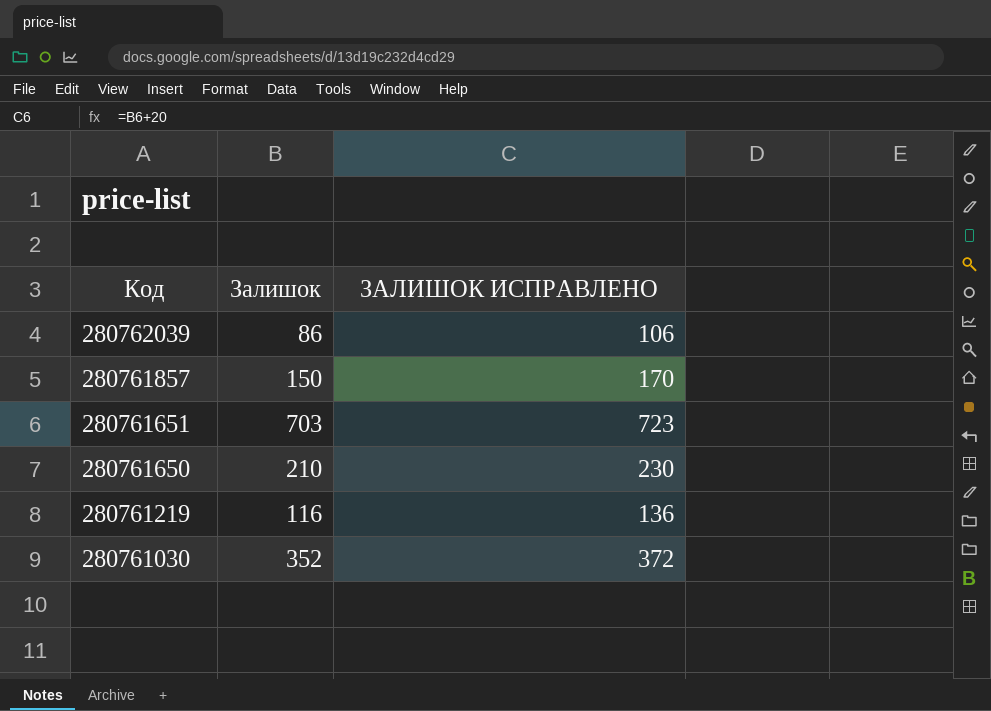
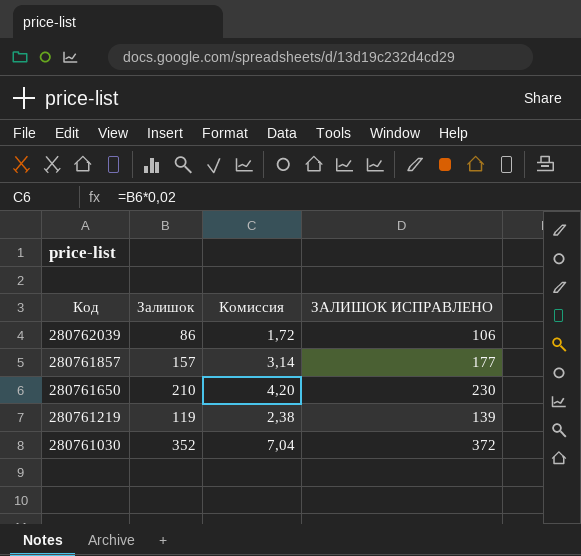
column Комиссия | formula: none -> [Залишок] * 0,02
row 280761651: 703 | 723 -> none
280761857 | Залишок: 150 -> 157
280761857 | ЗАЛИШОК ИСПРАВЛЕНО: 170 -> 177
280761219 | Залишок: 116 -> 119
280761219 | ЗАЛИШОК ИСПРАВЛЕНО: 136 -> 139

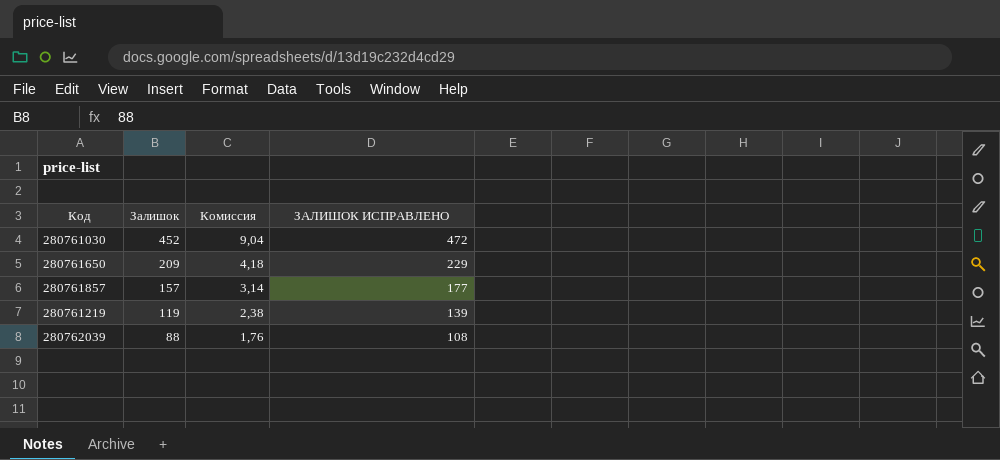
row order: Код descending -> Залишок descending
280761030 | Залишок: 352 -> 452
280761030 | Комиссия: 7,04 -> 9,04
280761030 | ЗАЛИШОК ИСПРАВЛЕНО: 372 -> 472
280761650 | Залишок: 210 -> 209
280761650 | Комиссия: 4,20 -> 4,18
280761650 | ЗАЛИШОК ИСПРАВЛЕНО: 230 -> 229
280762039 | Залишок: 86 -> 88
280762039 | Комиссия: 1,72 -> 1,76
280762039 | ЗАЛИШОК ИСПРАВЛЕНО: 106 -> 108

